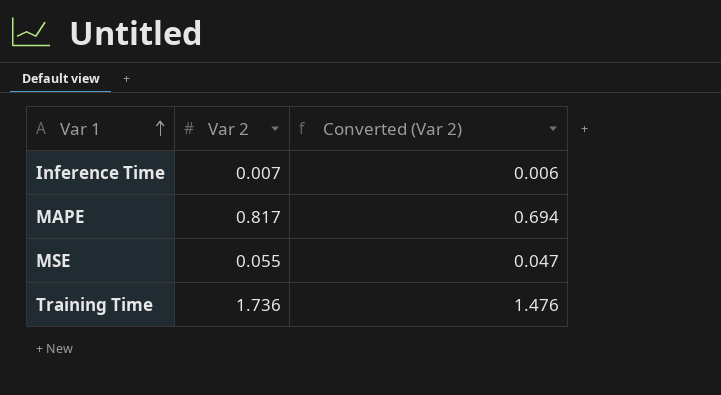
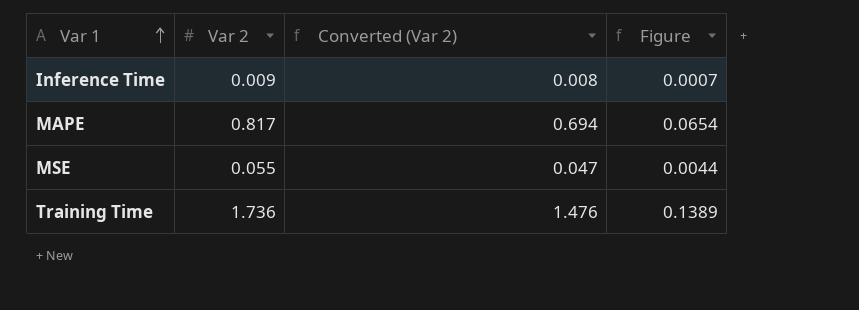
column Figure | formula: none -> [Var 2] * 0.08
Inference Time | Var 2: 0.007 -> 0.009
Inference Time | Converted (Var 2): 0.006 -> 0.008

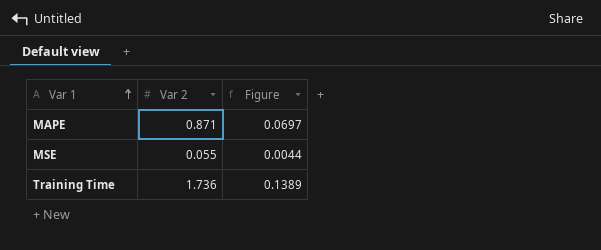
column Converted (Var 2) | formula: [Var 2] * 0.85 -> none
row Inference Time: 0.009 | 0.008 | 0.0007 -> none
MAPE | Var 2: 0.817 -> 0.871
MAPE | Figure: 0.0654 -> 0.0697

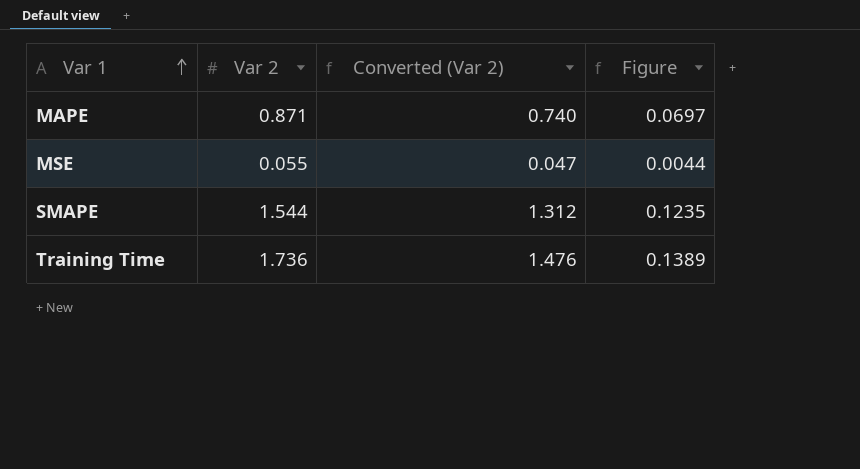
column Converted (Var 2) | formula: none -> [Var 2] * 0.85
row SMAPE: none -> 1.544 | 1.312 | 0.1235

